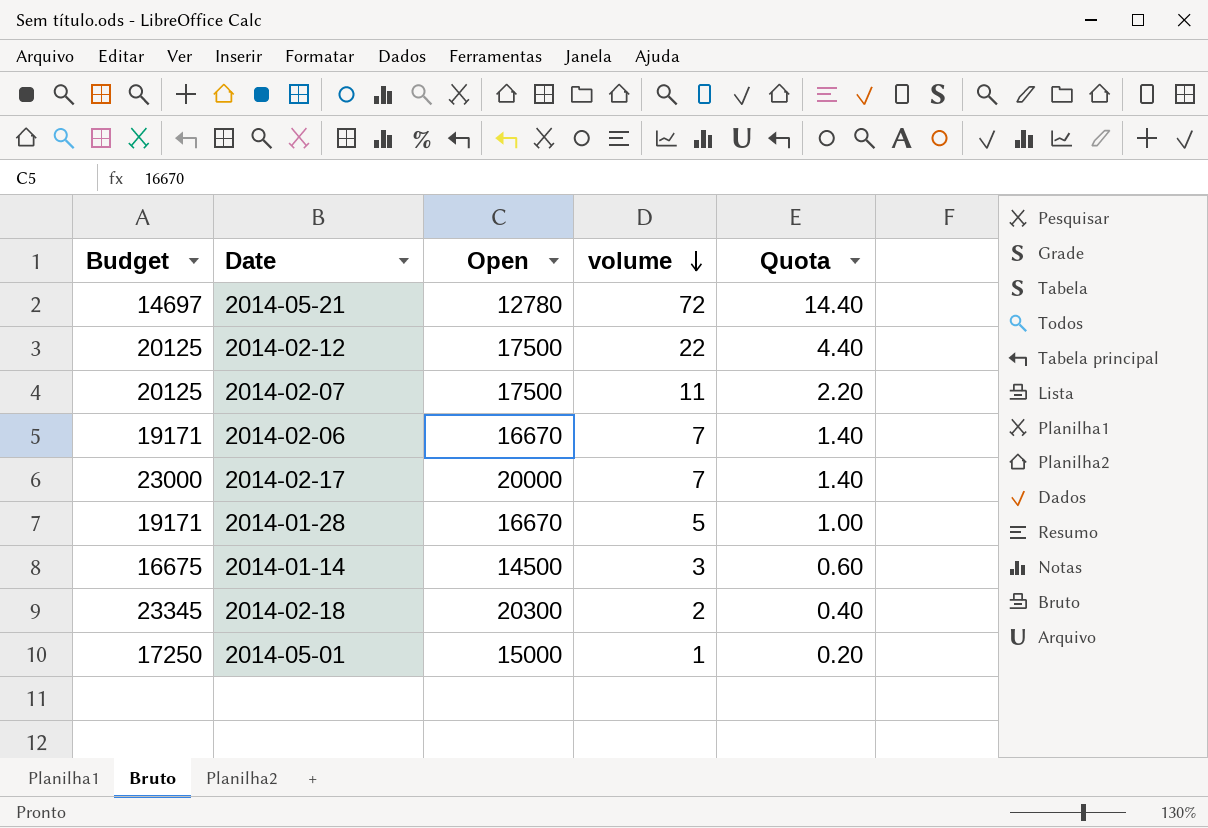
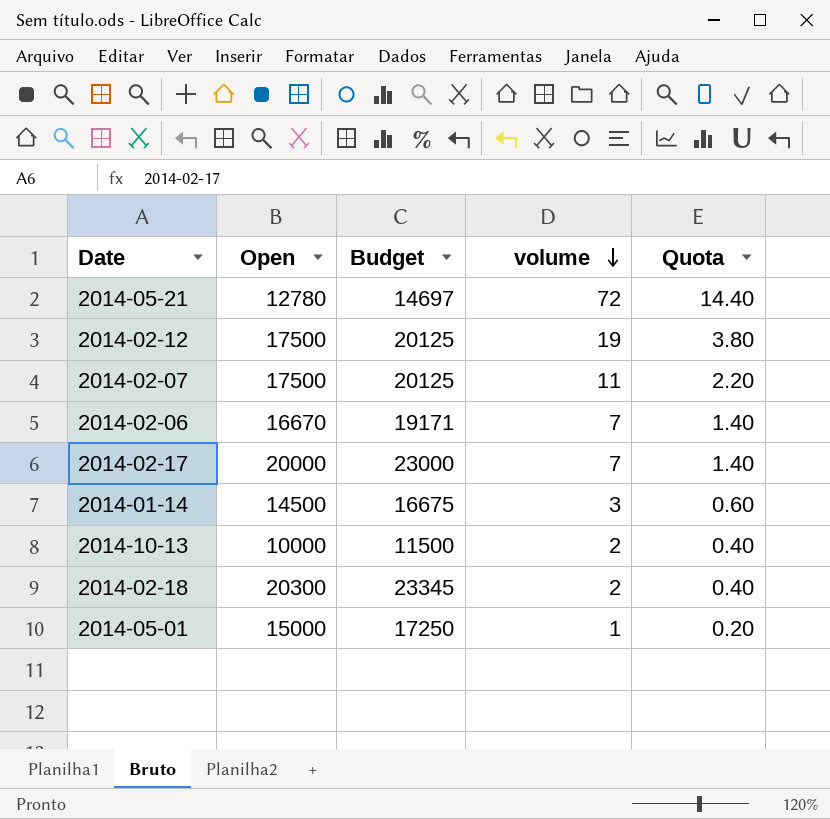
column Budget | position: 1 -> 3
row 2014-01-28: 19171 | 16670 | 5 | 1.00 -> none
2014-02-12 | volume: 22 -> 19
2014-02-12 | Quota: 4.40 -> 3.80
row 2014-10-13: none -> 10000 | 11500 | 2 | 0.40

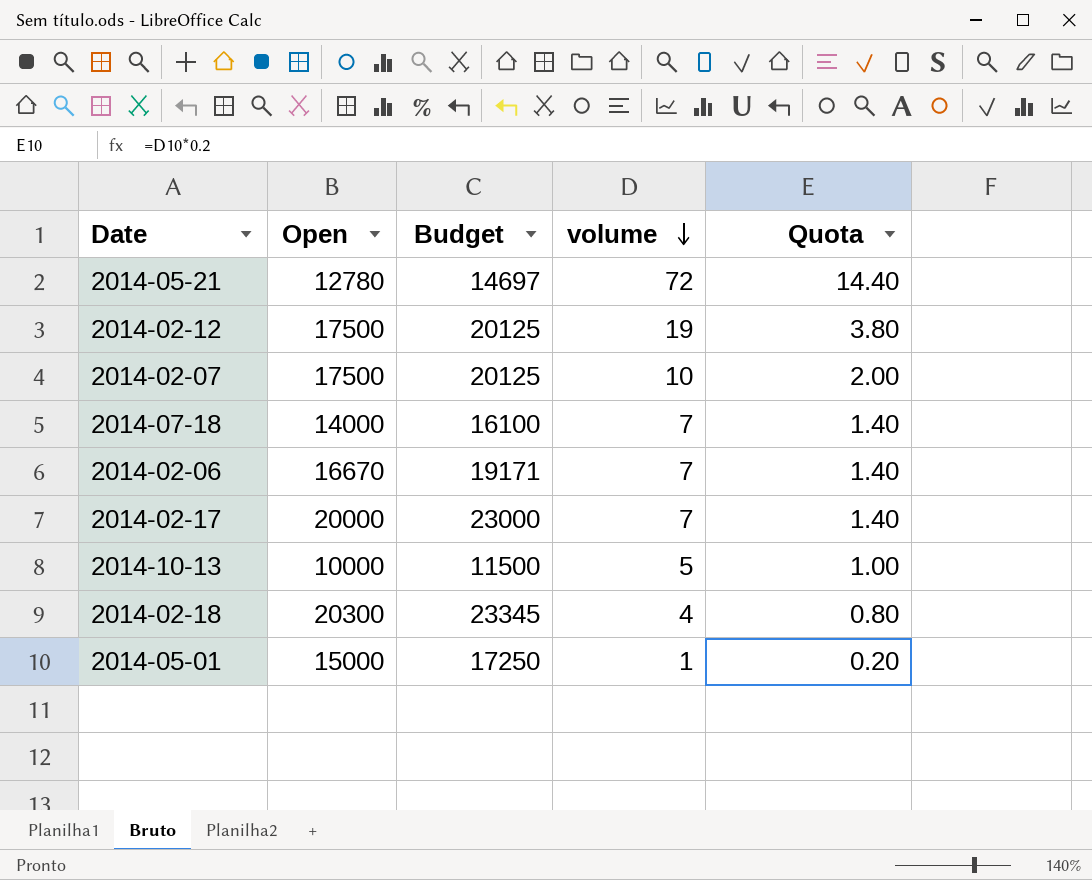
row 2014-01-14: 14500 | 16675 | 3 | 0.60 -> none
2014-02-07 | volume: 11 -> 10
2014-02-07 | Quota: 2.20 -> 2.00
row 2014-07-18: none -> 14000 | 16100 | 7 | 1.40
2014-10-13 | volume: 2 -> 5
2014-10-13 | Quota: 0.40 -> 1.00
2014-02-18 | volume: 2 -> 4
2014-02-18 | Quota: 0.40 -> 0.80

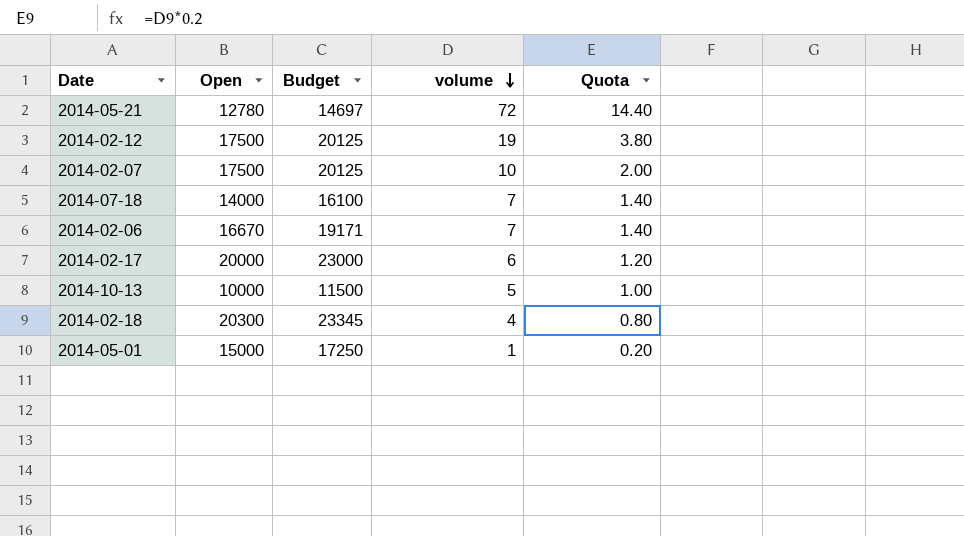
2014-02-17 | volume: 7 -> 6
2014-02-17 | Quota: 1.40 -> 1.20

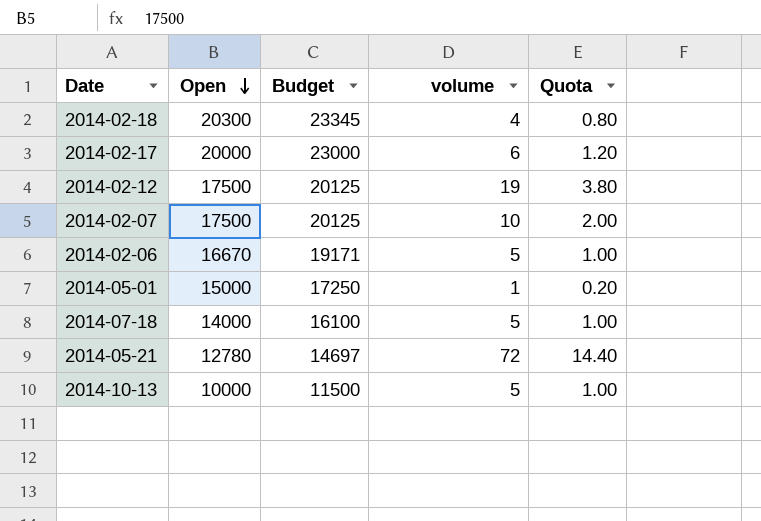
row order: volume descending -> Open descending
2014-02-06 | volume: 7 -> 5
2014-02-06 | Quota: 1.40 -> 1.00
2014-07-18 | volume: 7 -> 5
2014-07-18 | Quota: 1.40 -> 1.00

